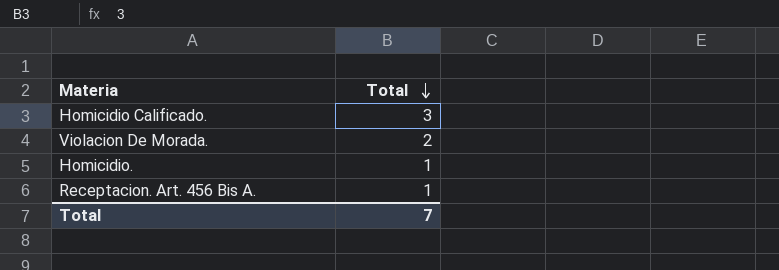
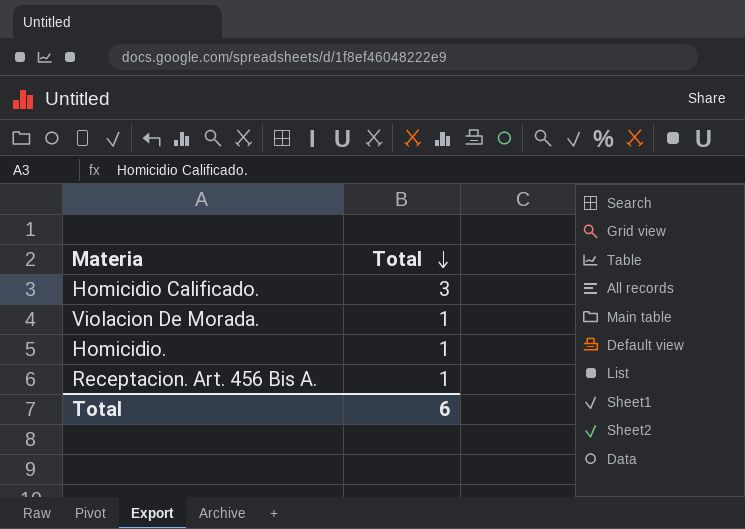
Violacion De Morada. | Total: 2 -> 1
Total | Total: 7 -> 6

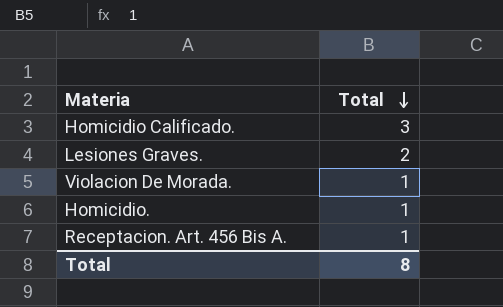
row Lesiones Graves.: none -> 2
Total | Total: 6 -> 8

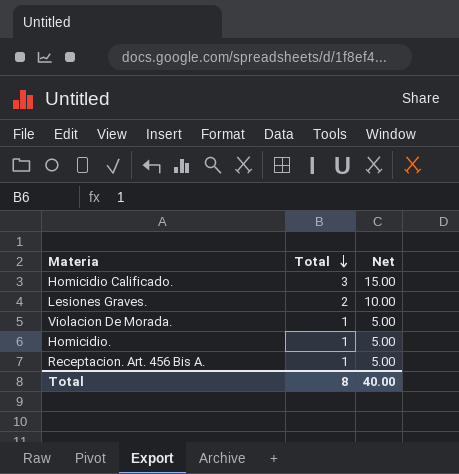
column Net | formula: none -> [Total] * 5

